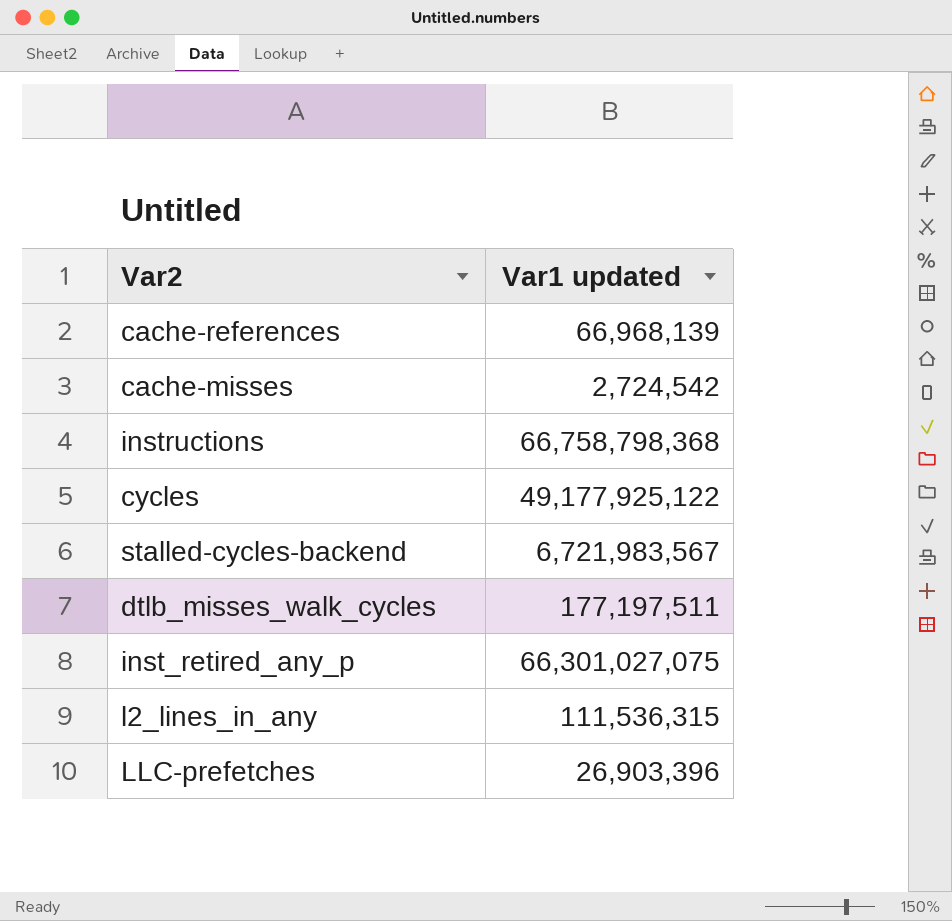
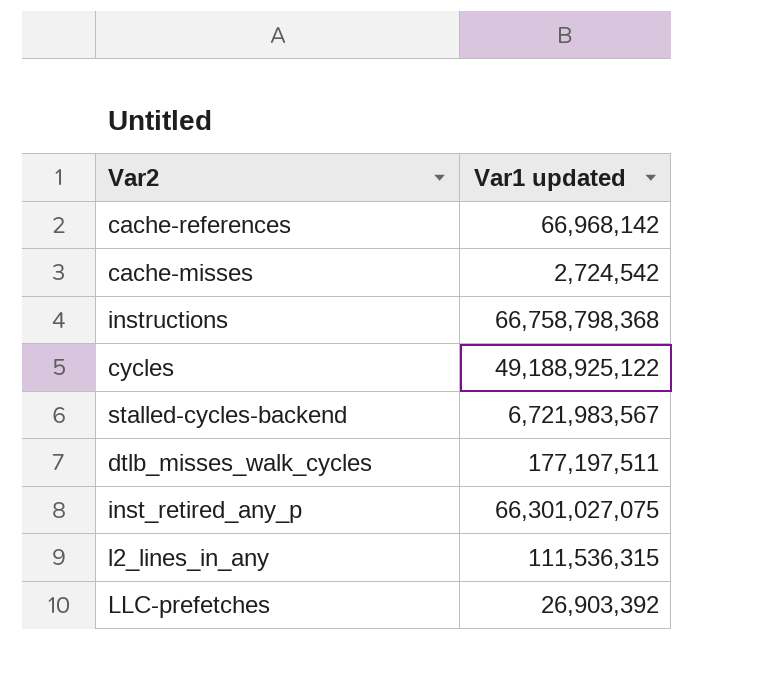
cache-references | Var1 updated: 66,968,139 -> 66,968,142
cycles | Var1 updated: 49,177,925,122 -> 49,188,925,122
LLC-prefetches | Var1 updated: 26,903,396 -> 26,903,392

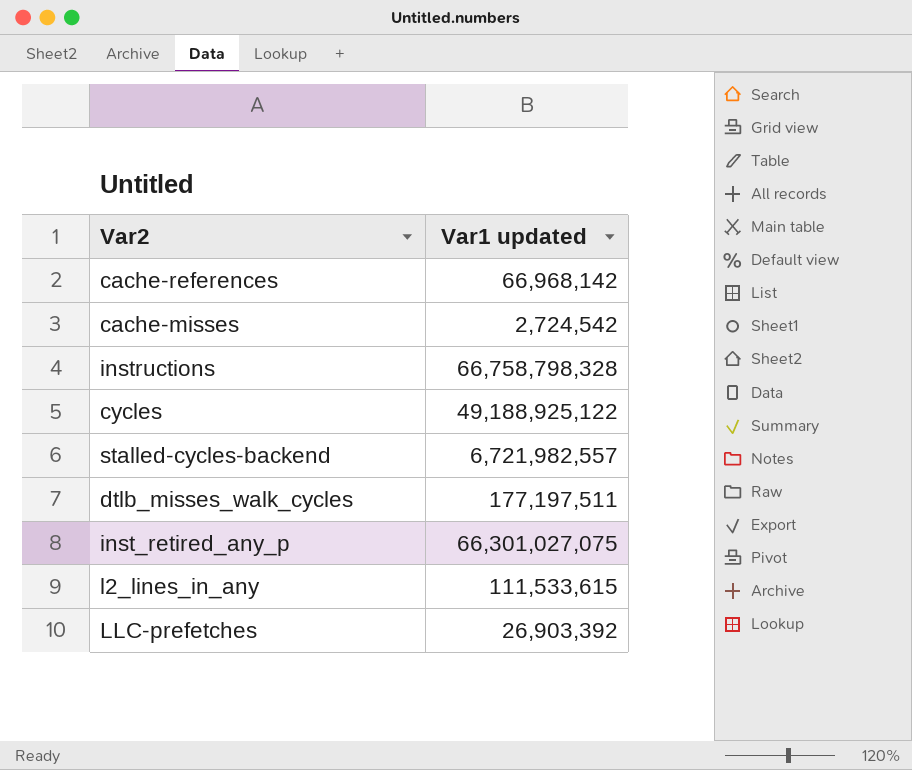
instructions | Var1 updated: 66,758,798,368 -> 66,758,798,328
stalled-cycles-backend | Var1 updated: 6,721,983,567 -> 6,721,982,557
l2_lines_in_any | Var1 updated: 111,536,315 -> 111,533,615

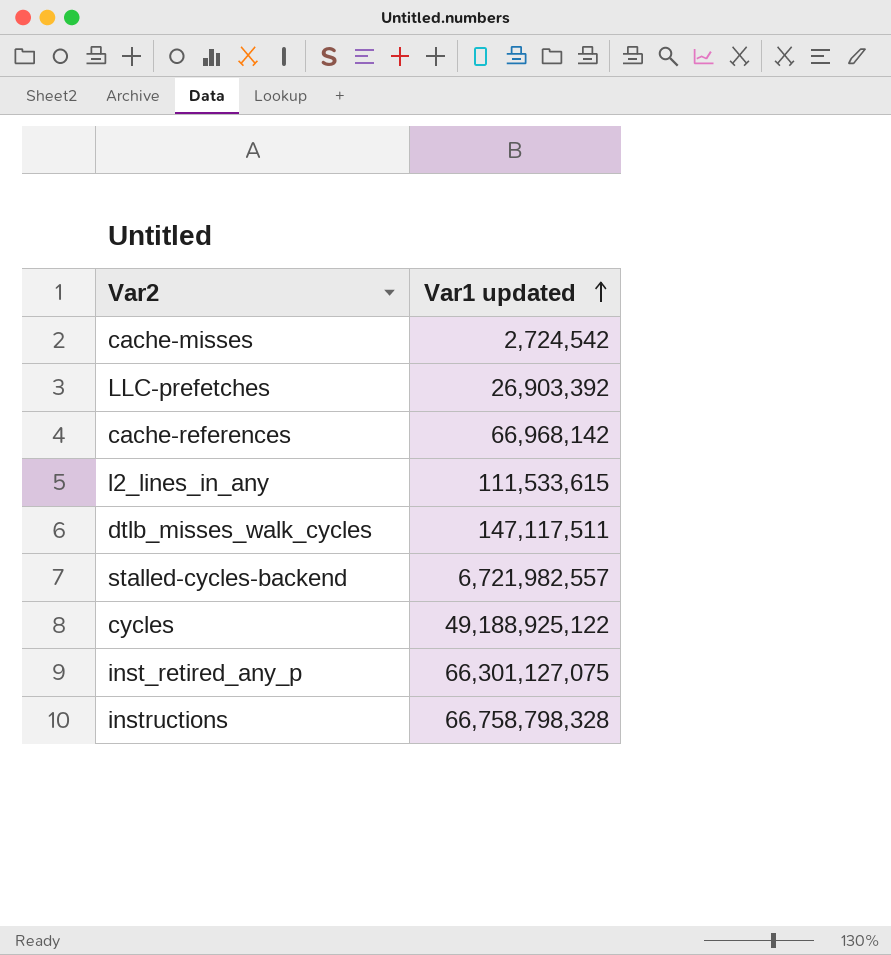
row order: none -> Var1 updated ascending
dtlb_misses_walk_cycles | Var1 updated: 177,197,511 -> 147,117,511
inst_retired_any_p | Var1 updated: 66,301,027,075 -> 66,301,127,075

